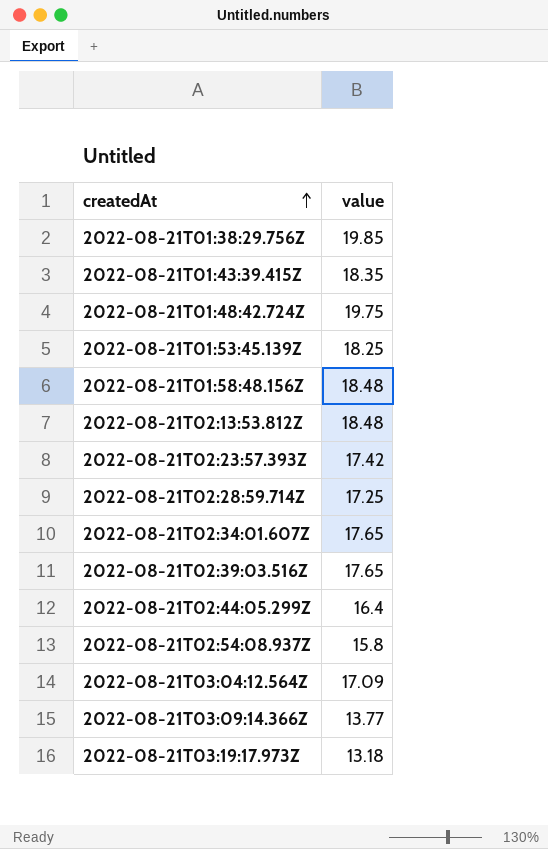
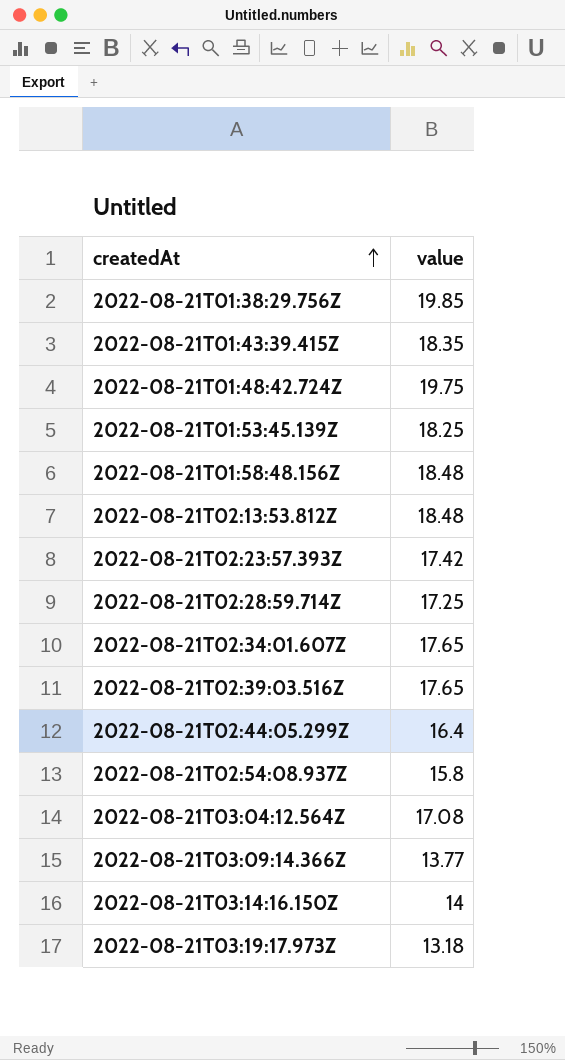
2022-08-21T03:04:12.564Z | value: 17.09 -> 17.08
row 2022-08-21T03:14:16.150Z: none -> 14

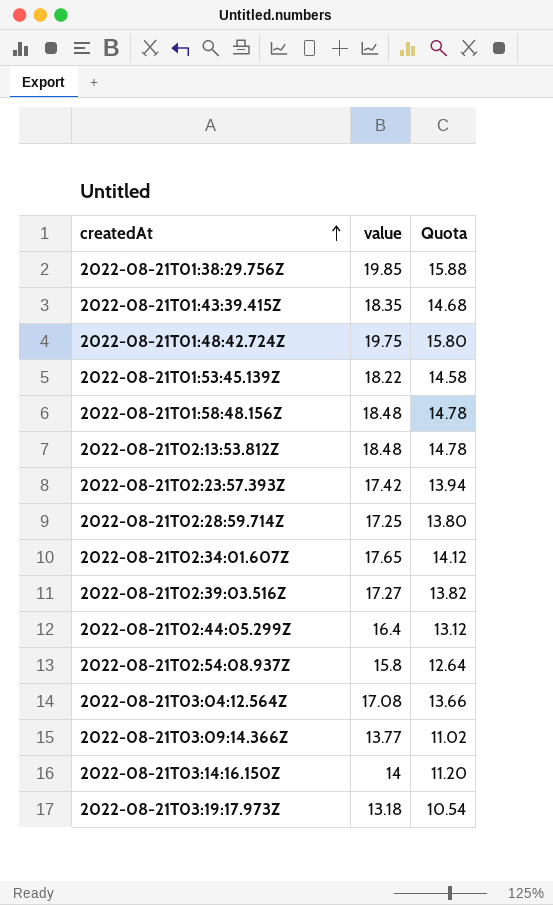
column Quota | formula: none -> [value] * 0.8
2022-08-21T01:53:45.139Z | value: 18.25 -> 18.22
2022-08-21T02:39:03.516Z | value: 17.65 -> 17.27

